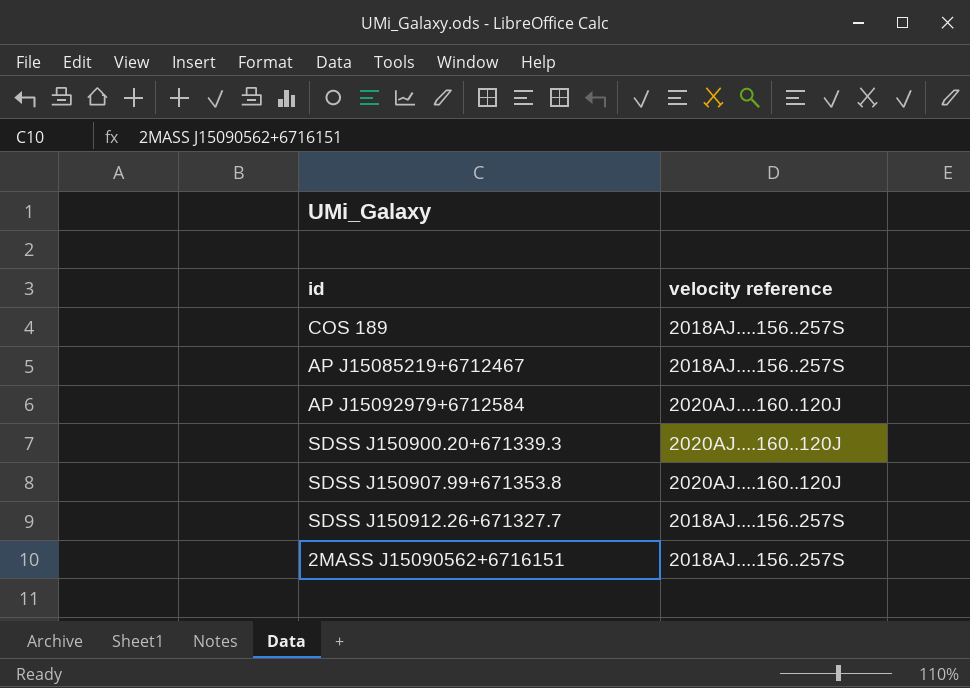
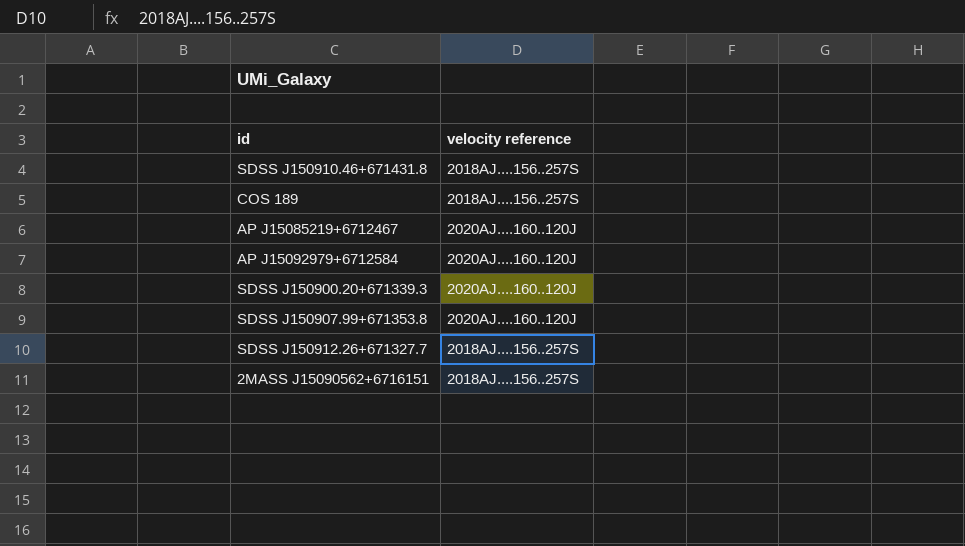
row SDSS J150910.46+671431.8: none -> 2018AJ....156..257S
AP J15085219+6712467 | velocity reference: 2018AJ....156..257S -> 2020AJ....160..120J

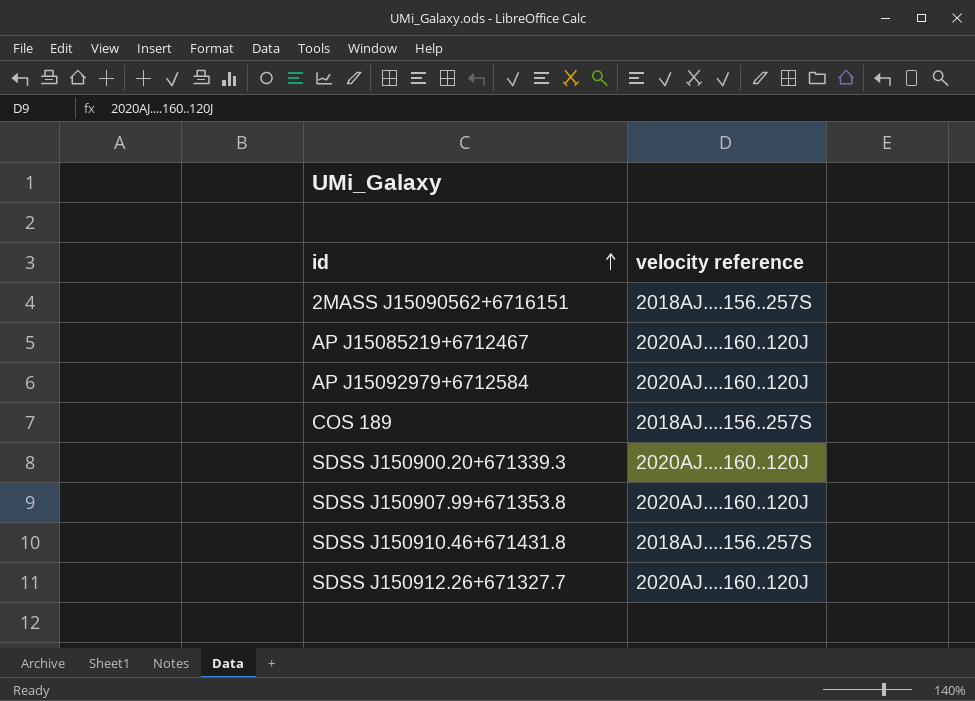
row order: none -> id ascending
SDSS J150912.26+671327.7 | velocity reference: 2018AJ....156..257S -> 2020AJ....160..120J

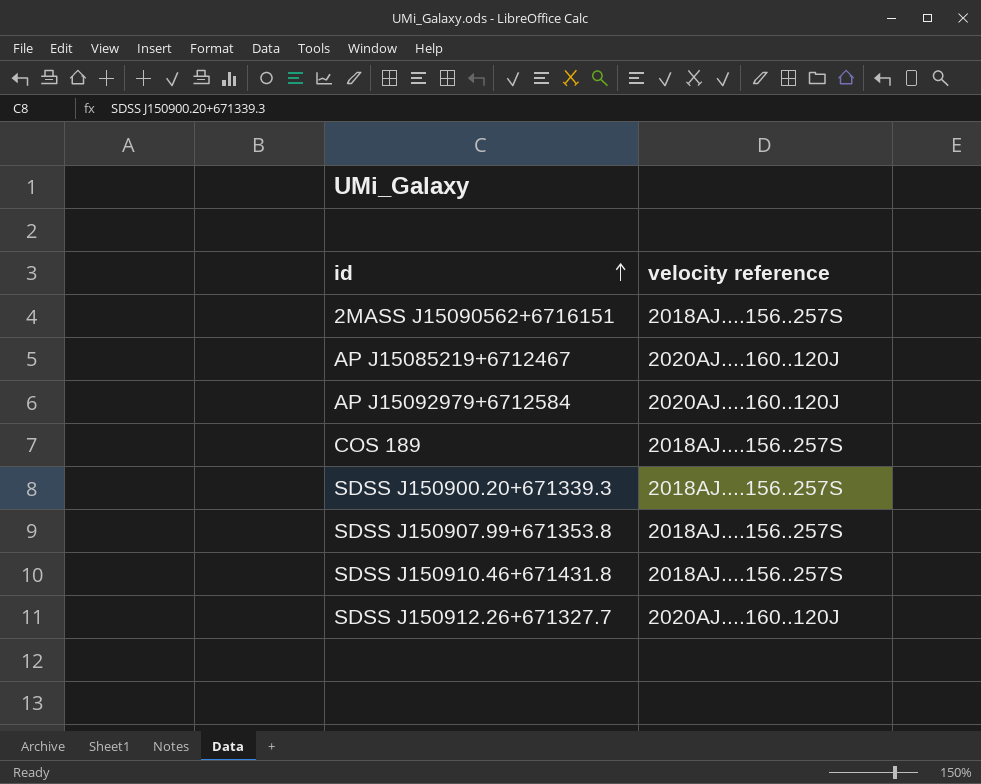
SDSS J150900.20+671339.3 | velocity reference: 2020AJ....160..120J -> 2018AJ....156..257S
SDSS J150907.99+671353.8 | velocity reference: 2020AJ....160..120J -> 2018AJ....156..257S

